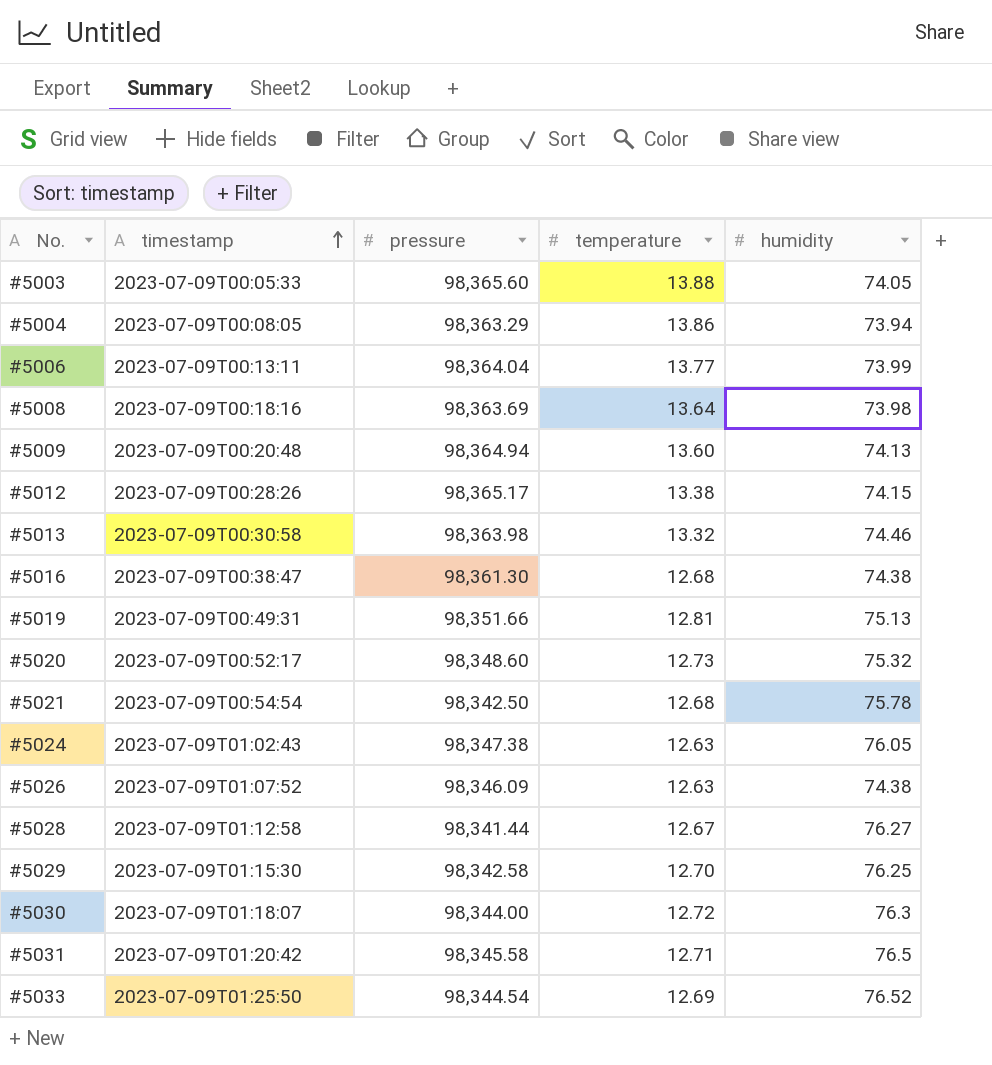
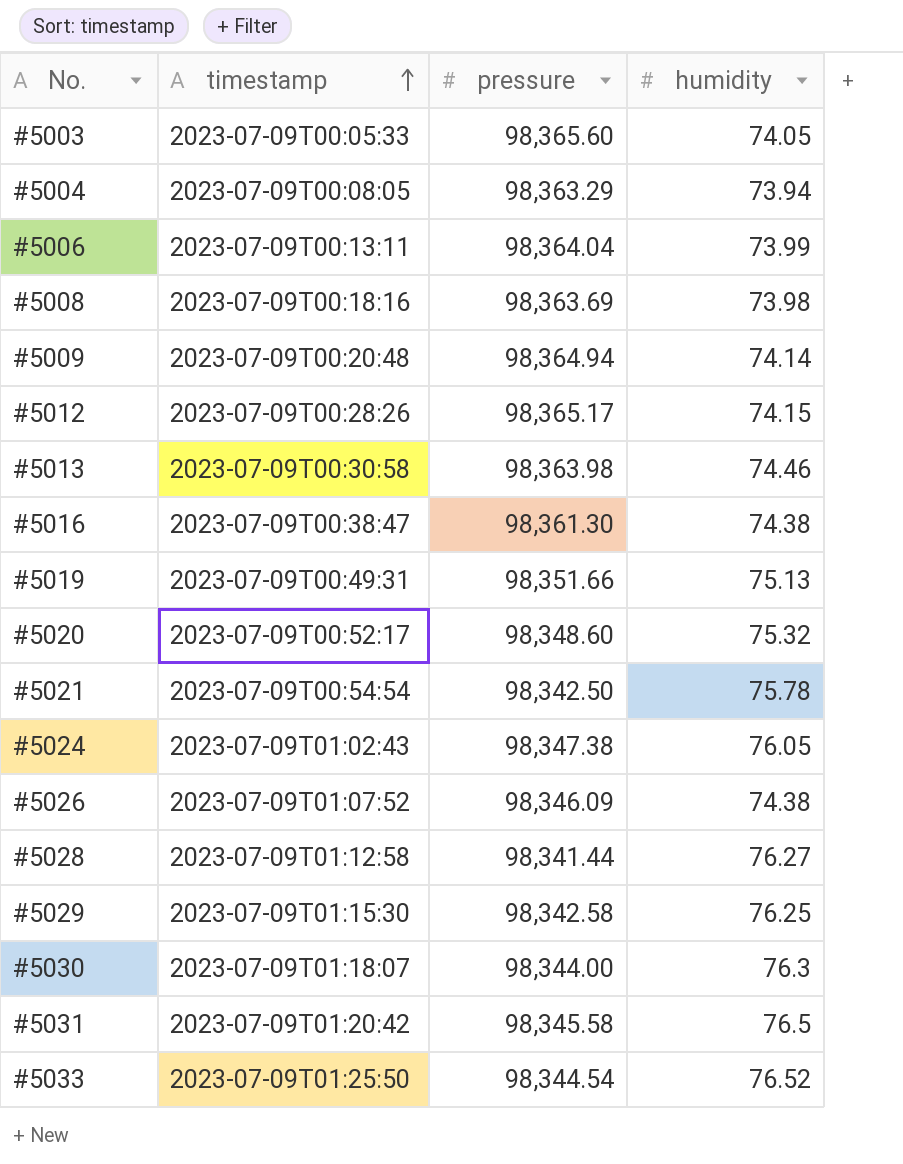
column temperature | position: 4 -> none
#5009 | humidity: 74.13 -> 74.14

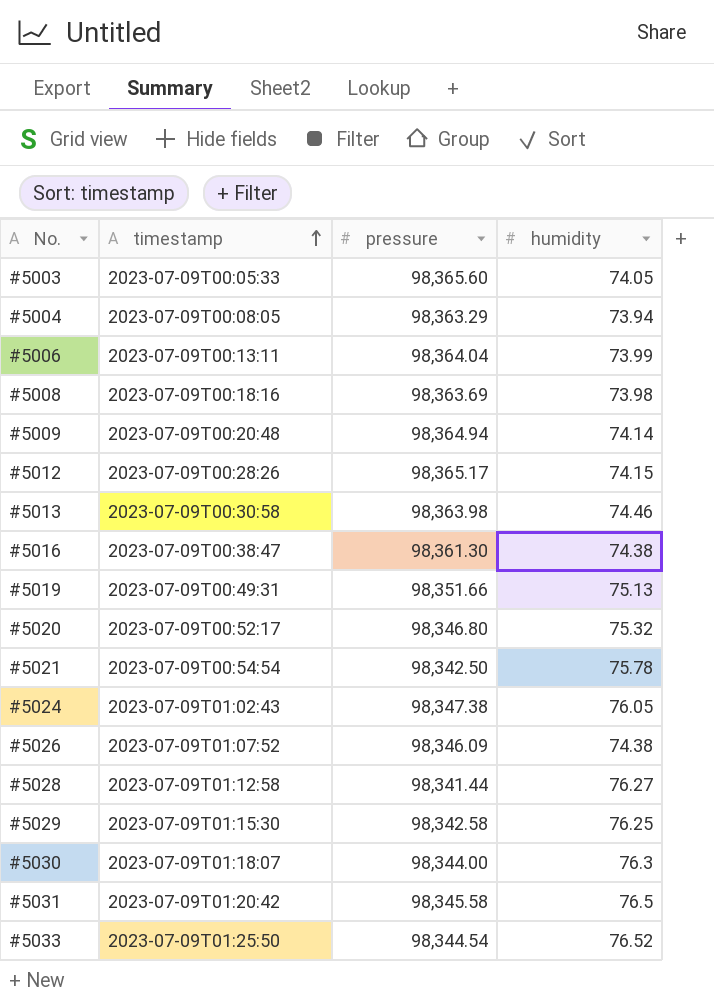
#5020 | pressure: 98,348.60 -> 98,346.80

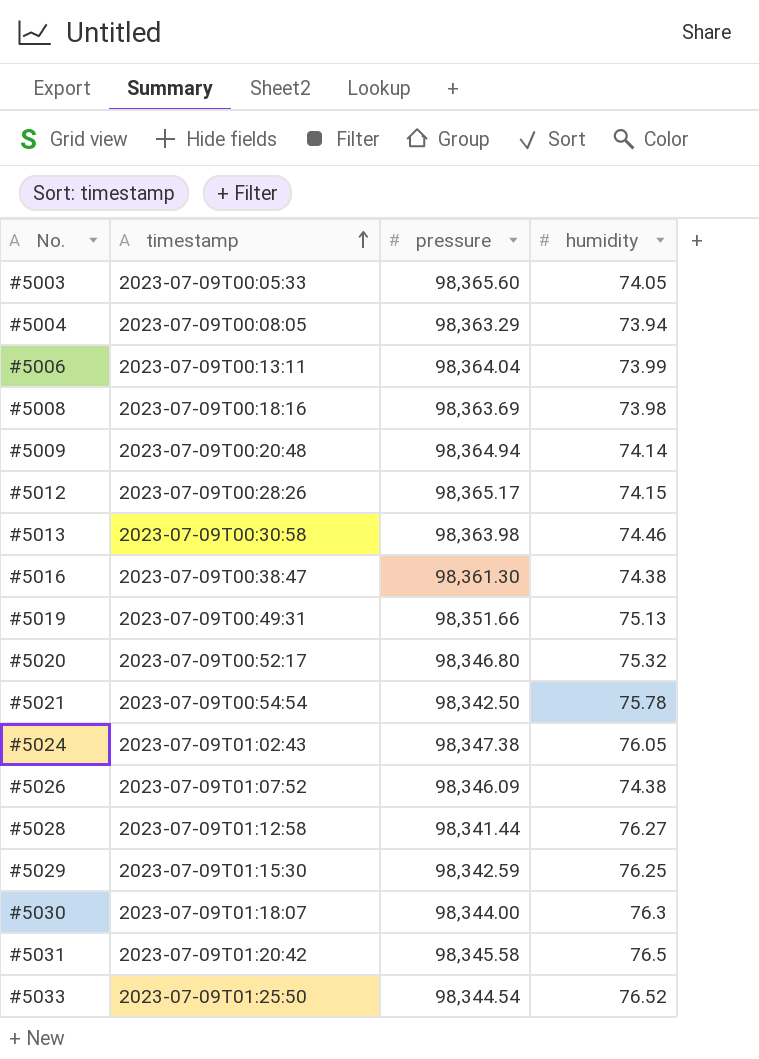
#5029 | pressure: 98,342.58 -> 98,342.59

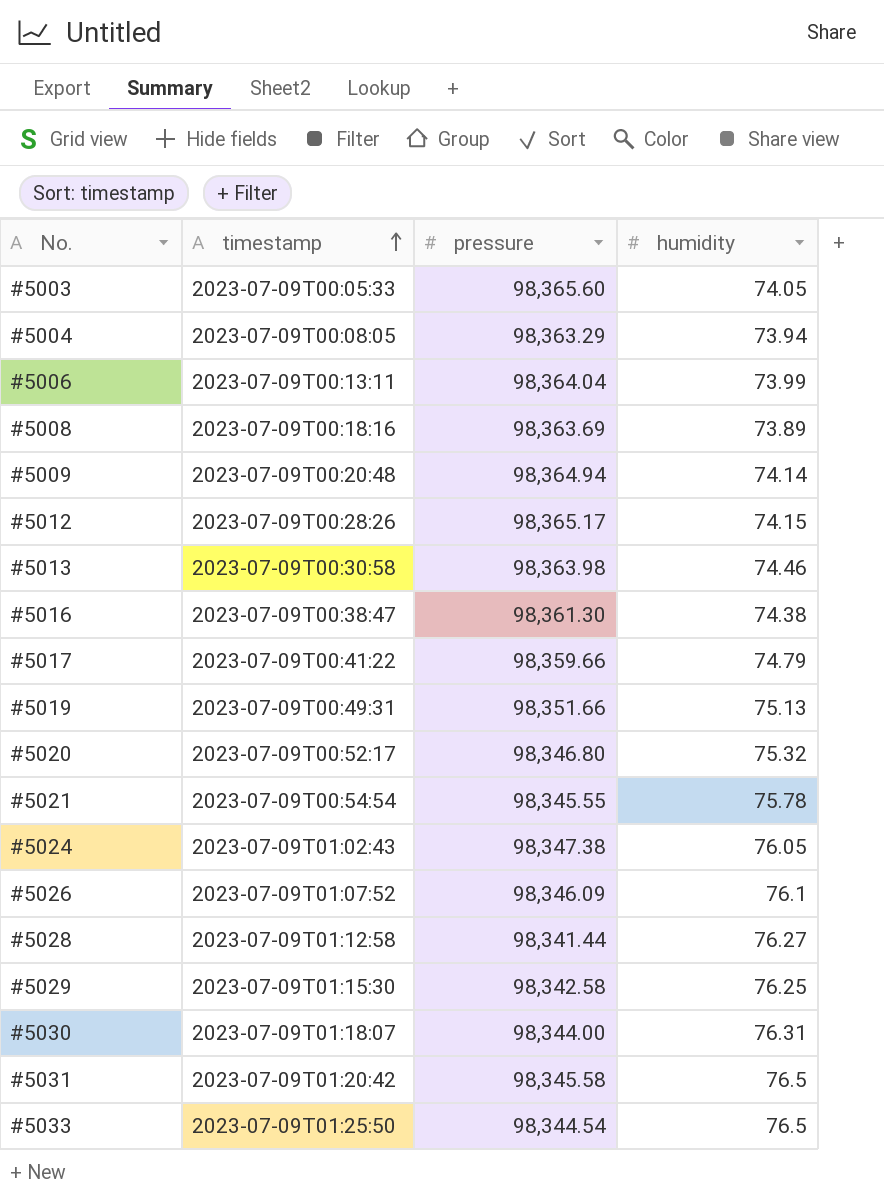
#5008 | humidity: 73.98 -> 73.89
row #5017: none -> 2023-07-09T00:41:22 | 98,359.66 | 74.79
#5021 | pressure: 98,342.50 -> 98,345.55
#5026 | humidity: 74.38 -> 76.1
#5029 | pressure: 98,342.59 -> 98,342.58
#5030 | humidity: 76.3 -> 76.31
#5033 | humidity: 76.52 -> 76.5

